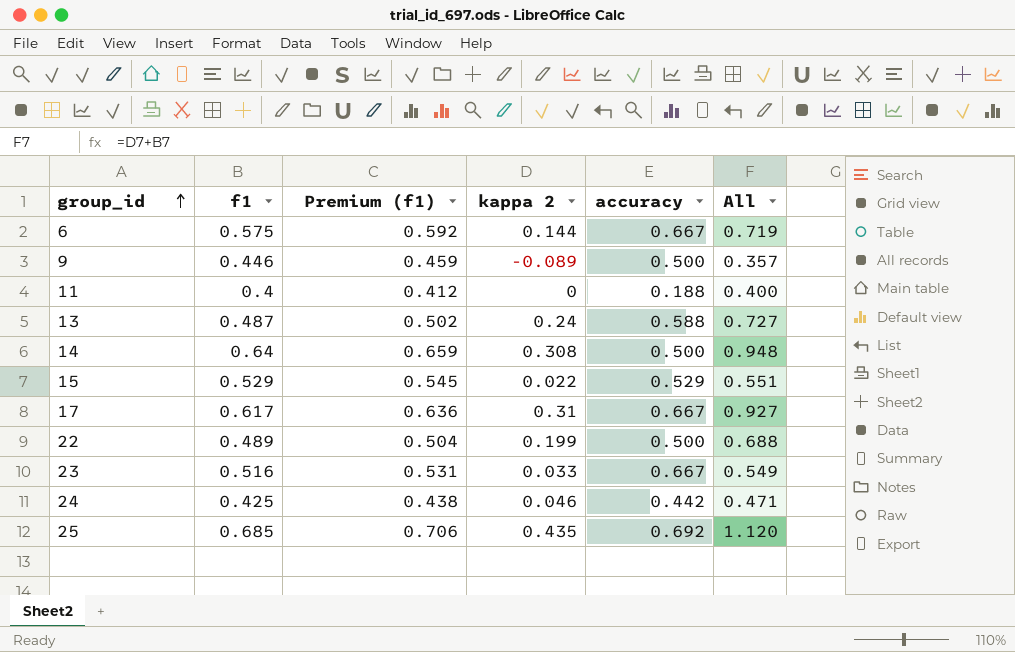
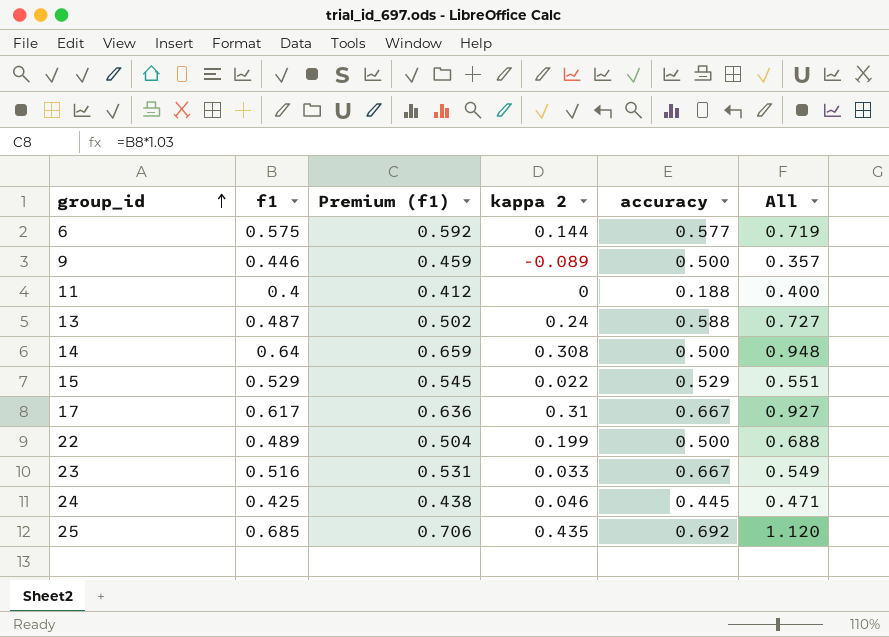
6 | accuracy: 0.667 -> 0.577
24 | accuracy: 0.442 -> 0.445

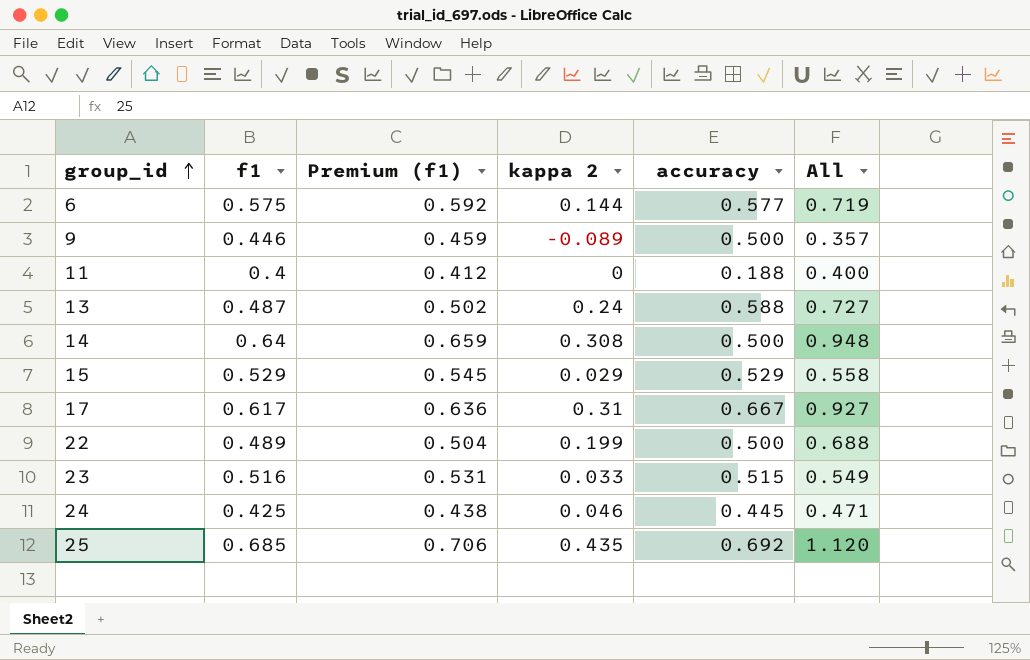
15 | kappa 2: 0.022 -> 0.029
15 | All: 0.551 -> 0.558
23 | accuracy: 0.667 -> 0.515

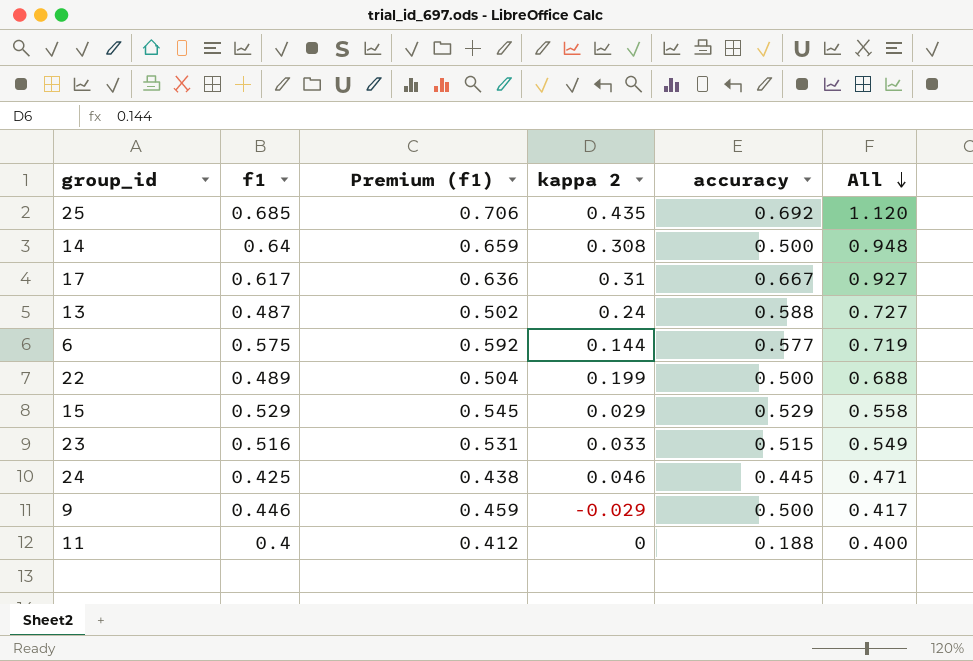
row order: group_id ascending -> All descending
9 | kappa 2: -0.089 -> -0.029
9 | All: 0.357 -> 0.417

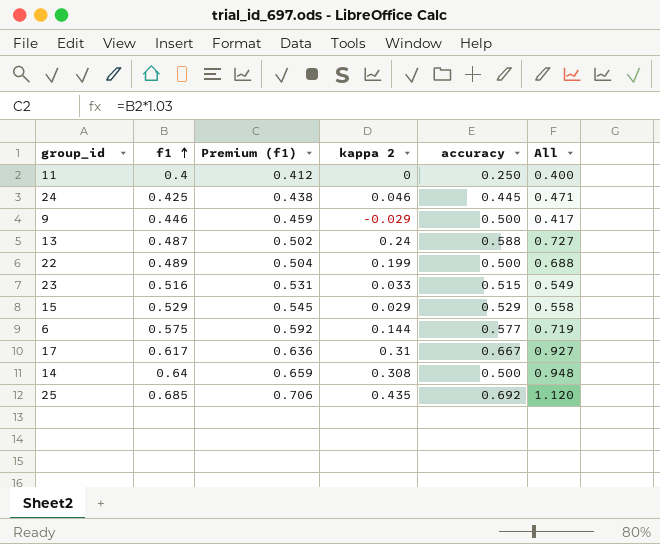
row order: All descending -> f1 ascending
11 | accuracy: 0.188 -> 0.250

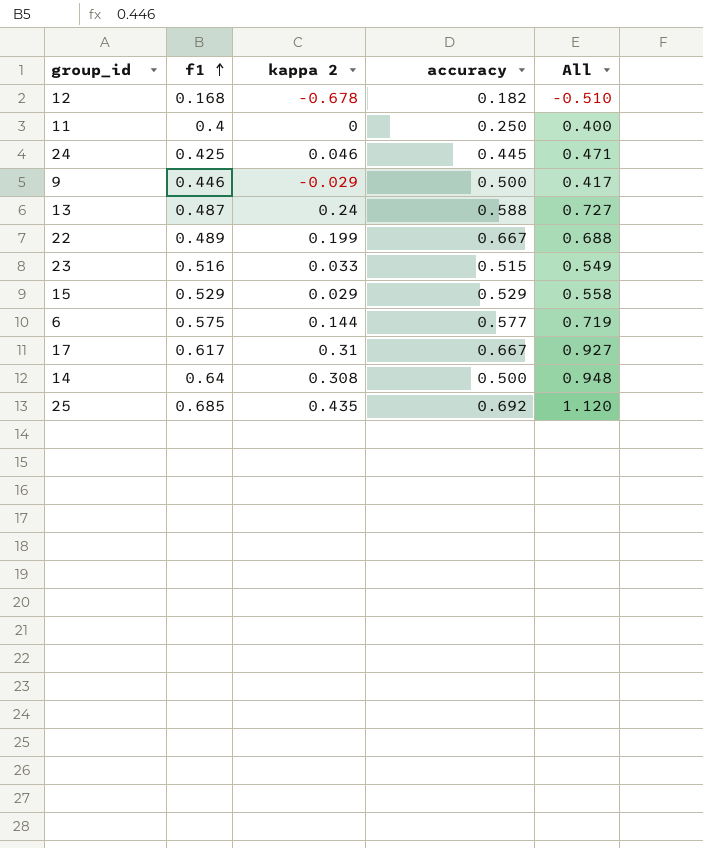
column Premium (f1) | formula: [f1] * 1.03 -> none
row 12: none -> 0.168 | -0.678 | 0.182 | -0.510
22 | accuracy: 0.500 -> 0.667

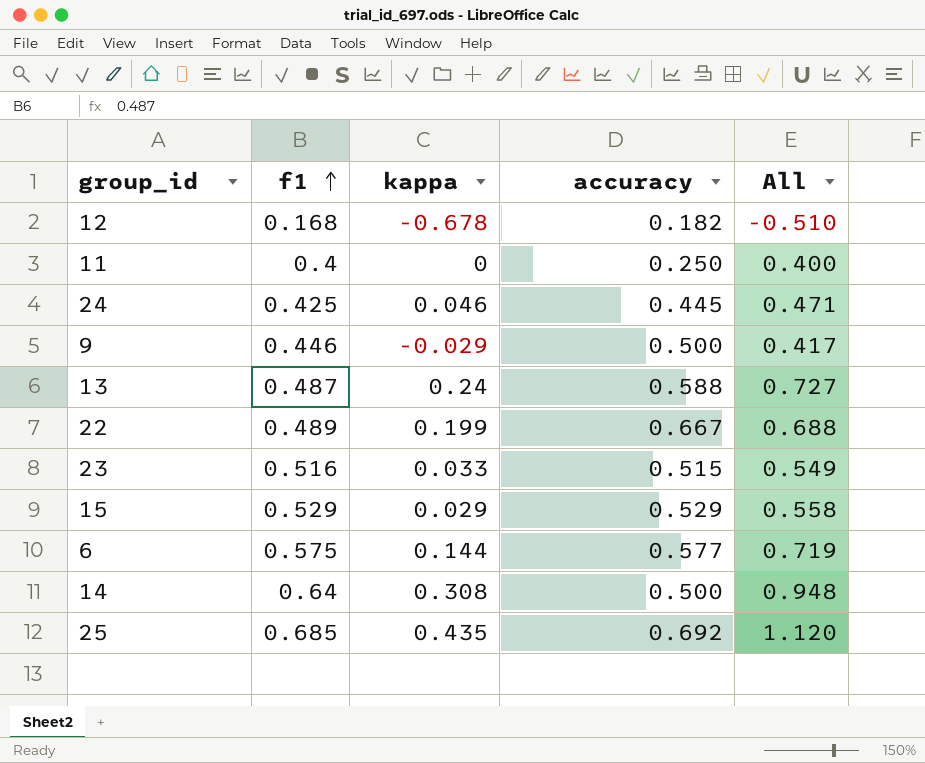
column name: kappa 2 -> kappa
row 17: 0.617 | 0.31 | 0.667 | 0.927 -> none

